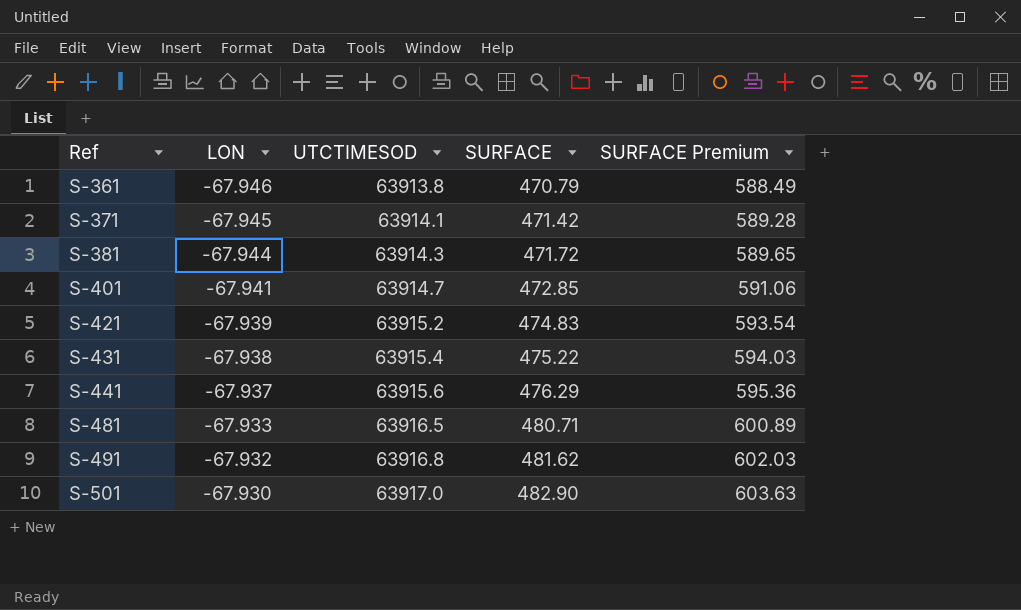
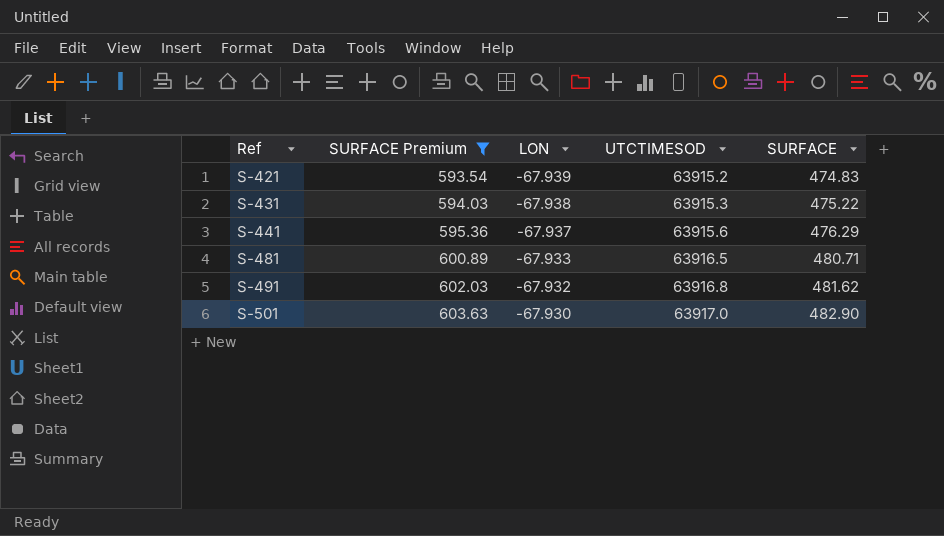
filter: none -> SURFACE Premium >= 593.54
column SURFACE Premium | position: 5 -> 2
S-431 | UTCTIMESOD: 63915.4 -> 63915.3

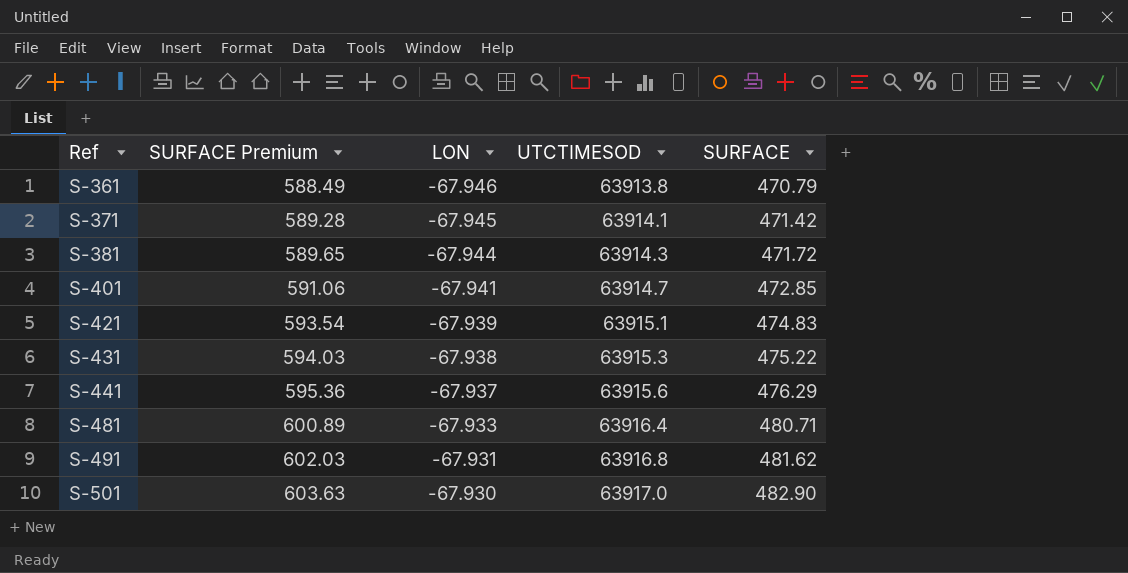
filter: SURFACE Premium >= 593.54 -> none
S-421 | UTCTIMESOD: 63915.2 -> 63915.1
S-481 | UTCTIMESOD: 63916.5 -> 63916.4
S-491 | LON: -67.932 -> -67.931

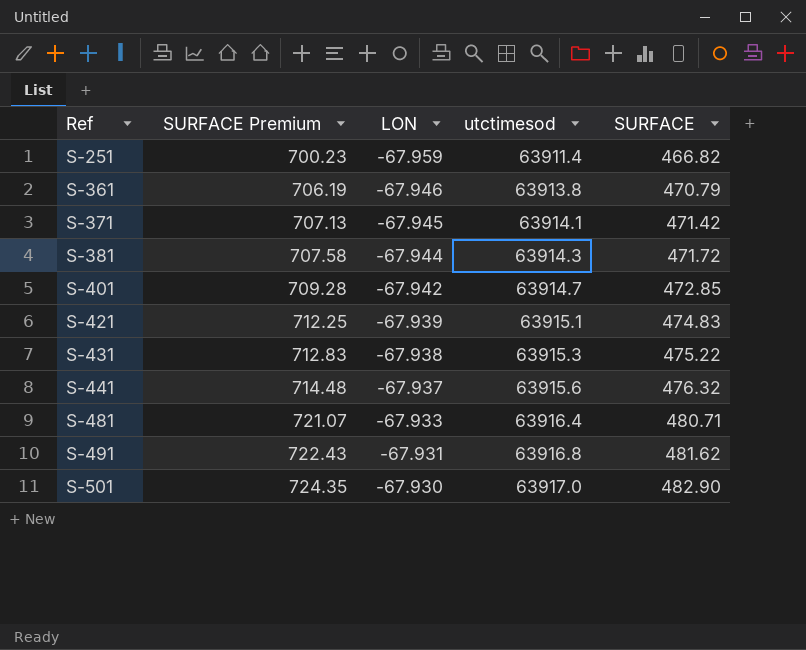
column SURFACE Premium | formula: [SURFACE] * 1.25 -> [SURFACE] * 1.5
column name: UTCTIMESOD -> utctimesod
row S-251: none -> 700.23 | -67.959 | 63911.4 | 466.82
S-401 | LON: -67.941 -> -67.942
S-441 | SURFACE: 476.29 -> 476.32

